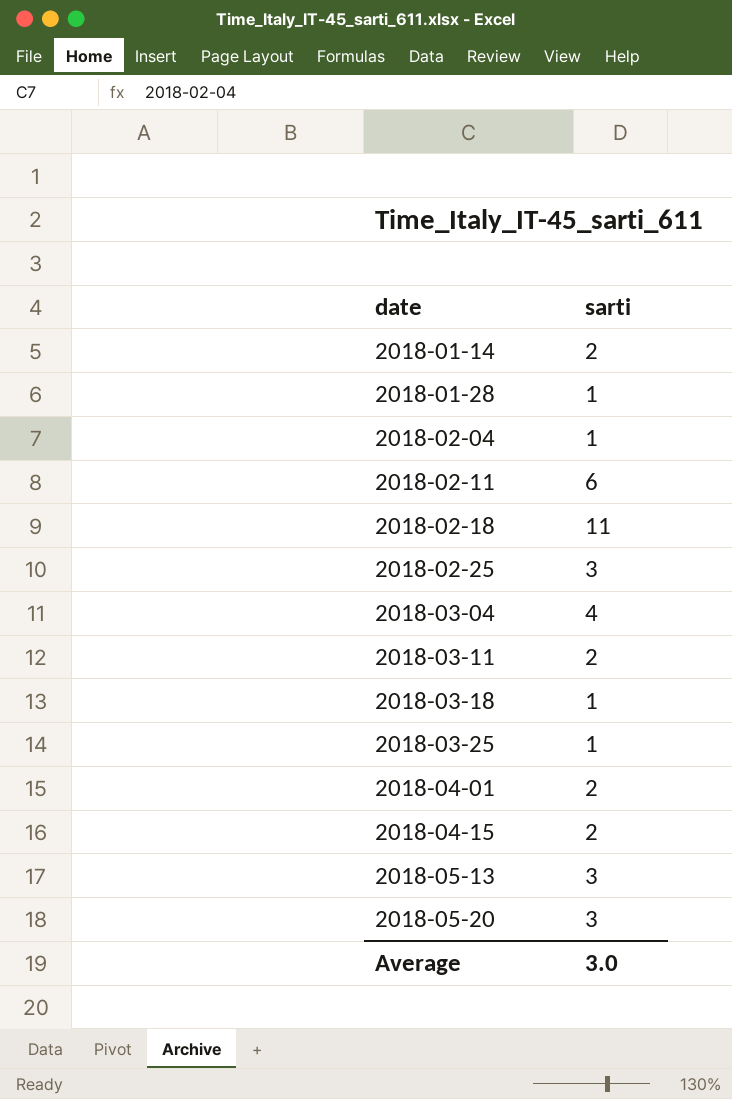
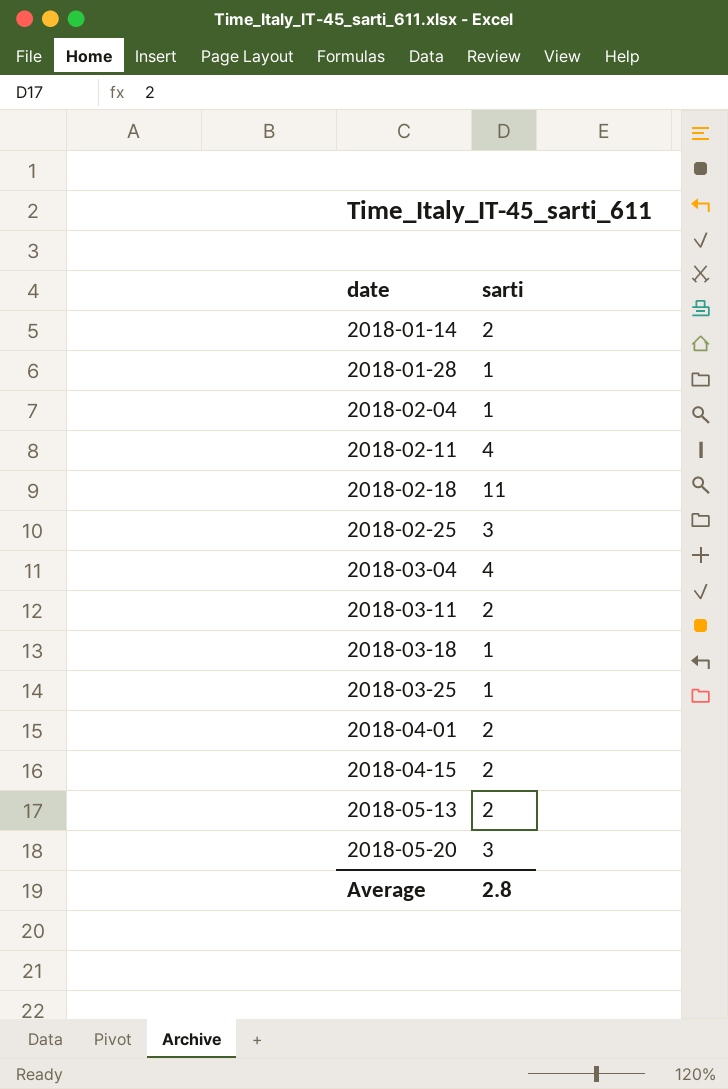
2018-02-11 | sarti: 6 -> 4
2018-05-13 | sarti: 3 -> 2
Average | sarti: 3.0 -> 2.8

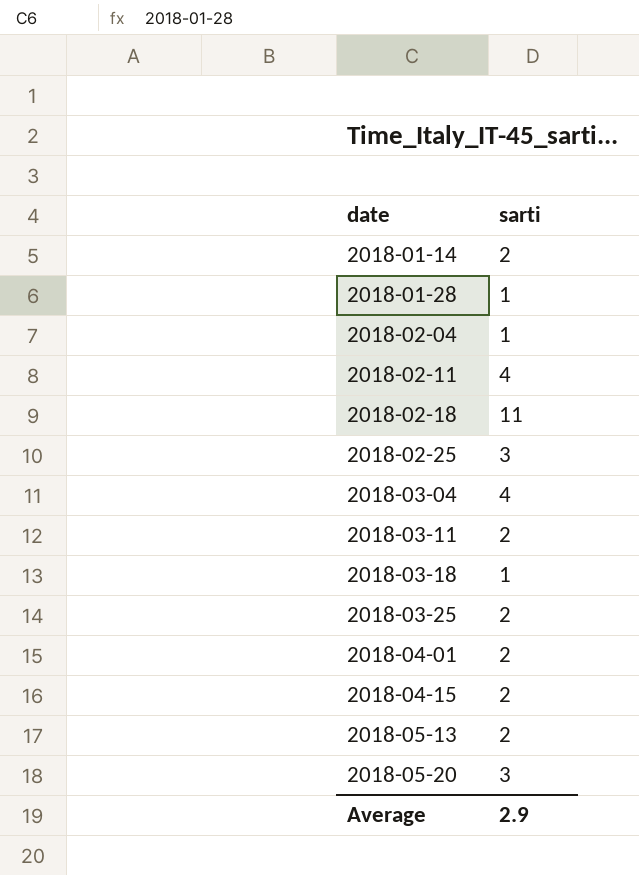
2018-03-25 | sarti: 1 -> 2
Average | sarti: 2.8 -> 2.9

